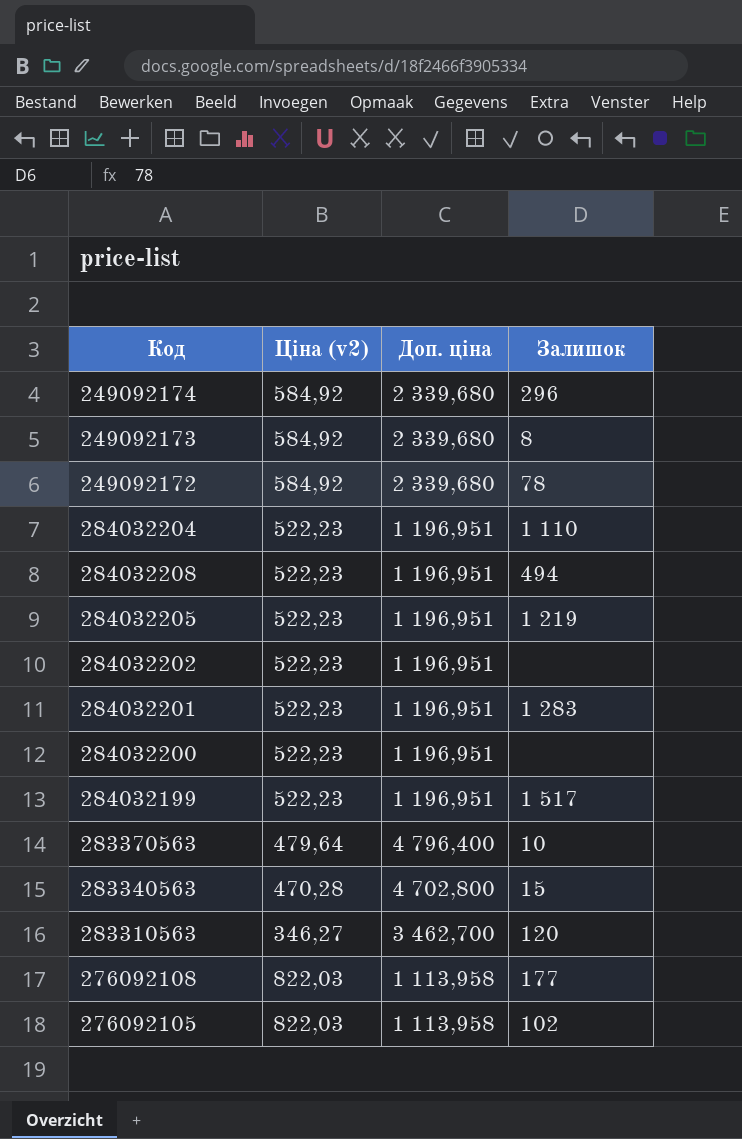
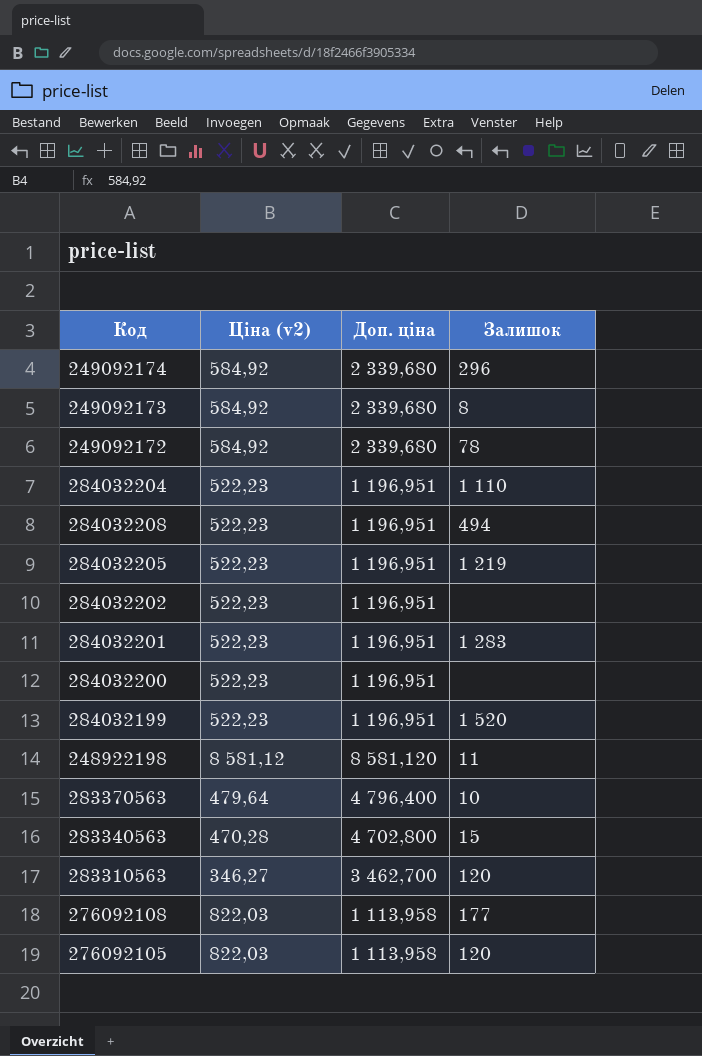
284032199 | Залишок: 1 517 -> 1 520
row 248922198: none -> 8 581,12 | 8 581,120 | 11
276092105 | Залишок: 102 -> 120

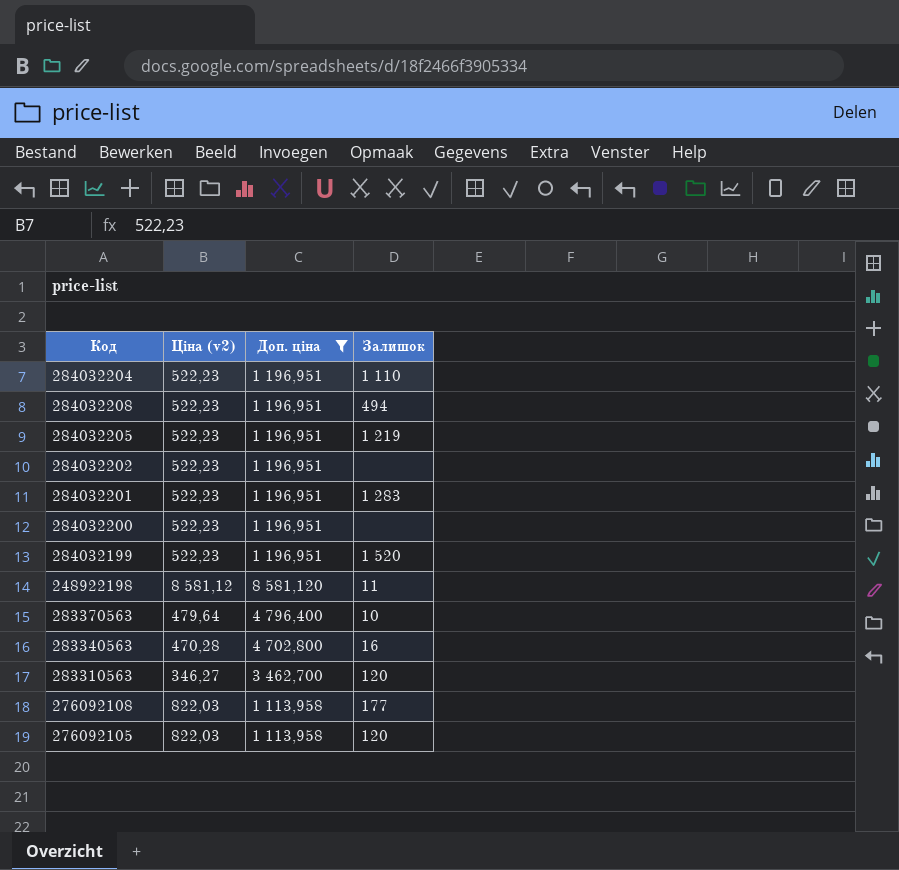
filter: none -> Доп. ціна != 2 339,680
283340563 | Залишок: 15 -> 16

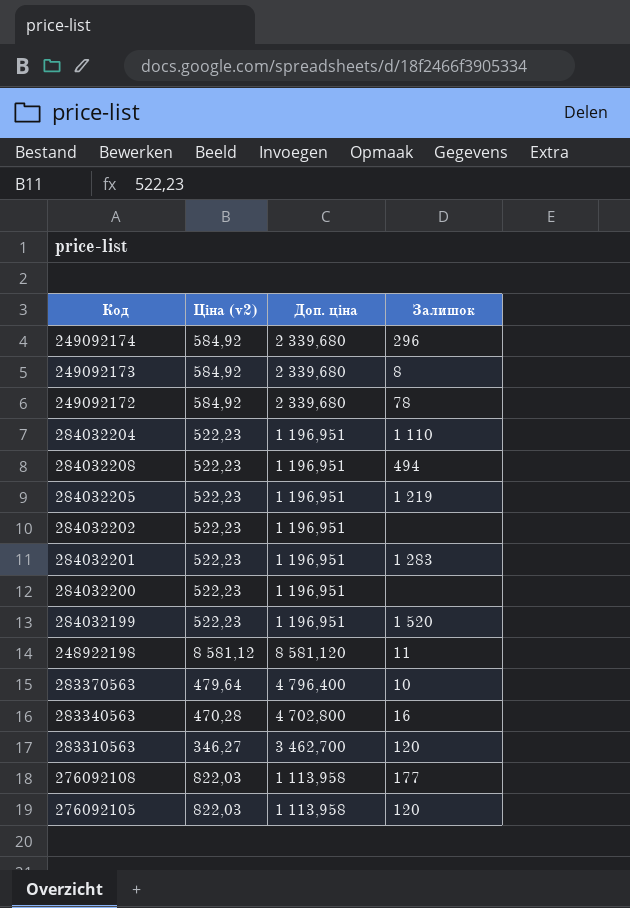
filter: Доп. ціна != 2 339,680 -> none

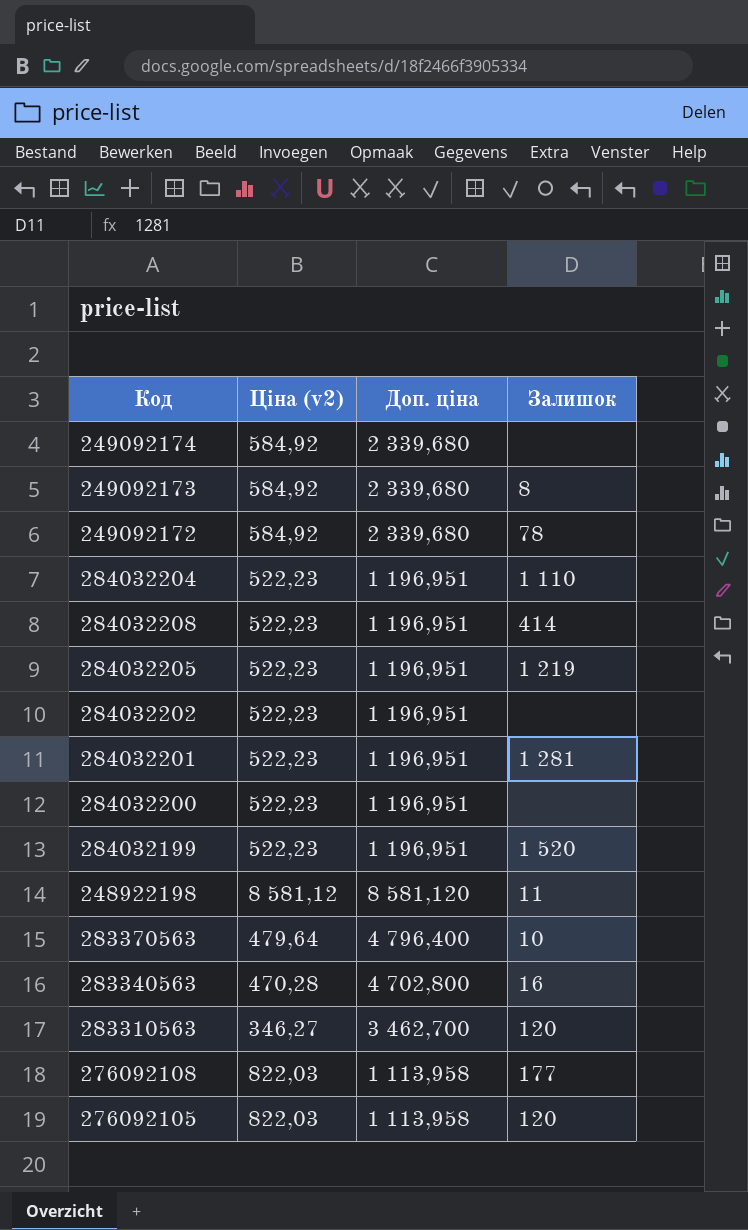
249092174 | Залишок: 296 -> none
284032208 | Залишок: 494 -> 414
284032201 | Залишок: 1 283 -> 1 281

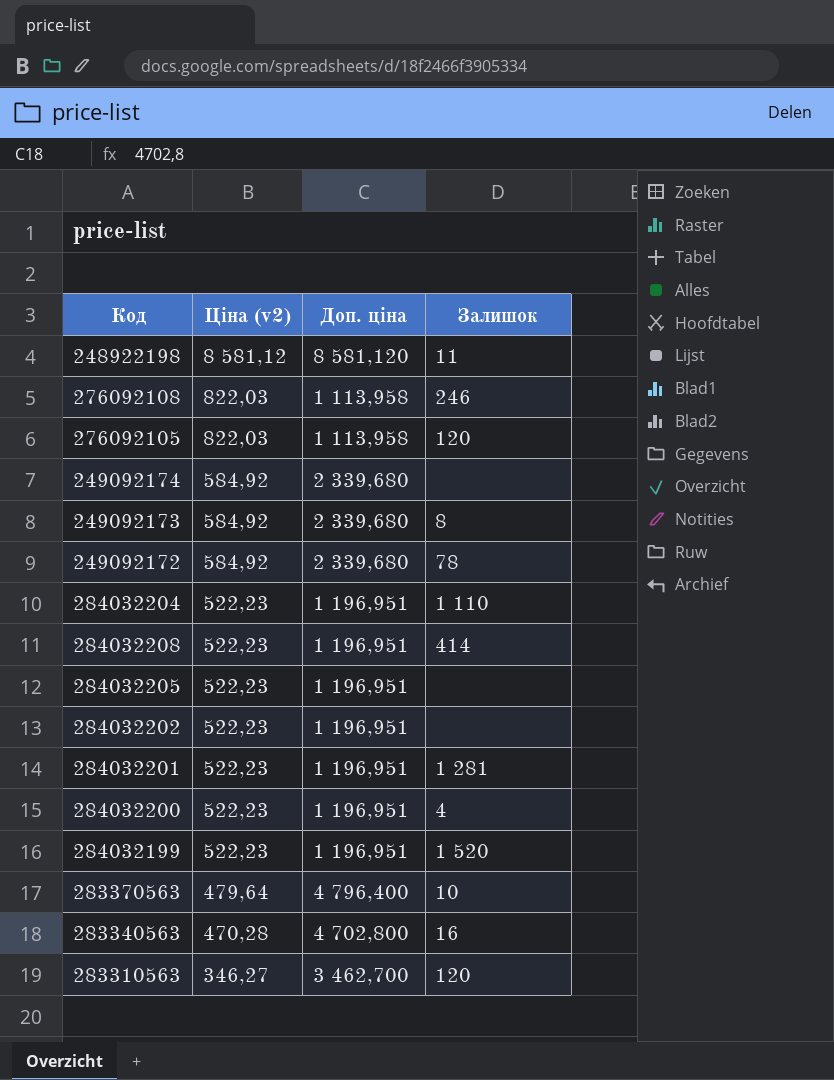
row order: none -> Ціна (v2) descending
276092108 | Залишок: 177 -> 246
284032205 | Залишок: 1 219 -> none
284032200 | Залишок: none -> 4

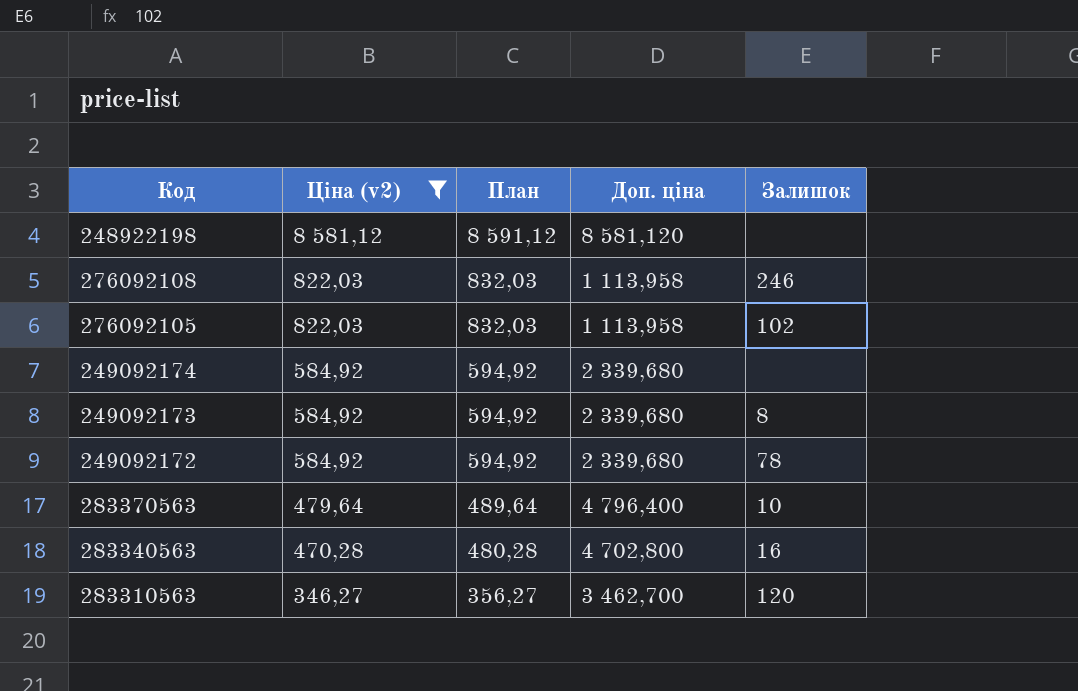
filter: none -> Ціна (v2) != 522,23
column План | formula: none -> [Ціна (v2)] + 10
248922198 | Залишок: 11 -> none
276092105 | Залишок: 120 -> 102

